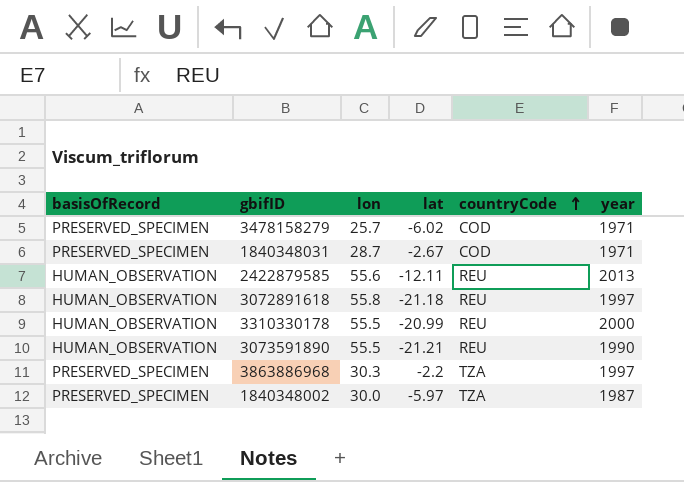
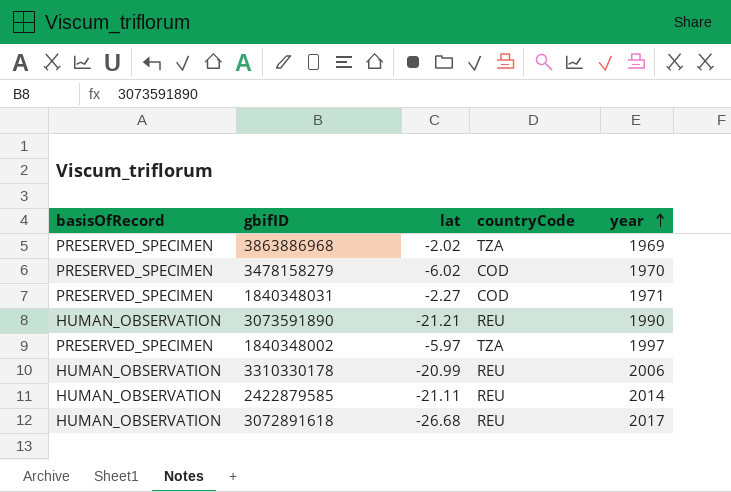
row order: countryCode ascending -> year ascending
column lon | position: 3 -> none
3863886968 | lat: -2.2 -> -2.02
3863886968 | year: 1997 -> 1969
3478158279 | year: 1971 -> 1970
1840348031 | lat: -2.67 -> -2.27
1840348002 | year: 1987 -> 1997
3310330178 | year: 2000 -> 2006
2422879585 | lat: -12.11 -> -21.11
2422879585 | year: 2013 -> 2014
3072891618 | lat: -21.18 -> -26.68
3072891618 | year: 1997 -> 2017

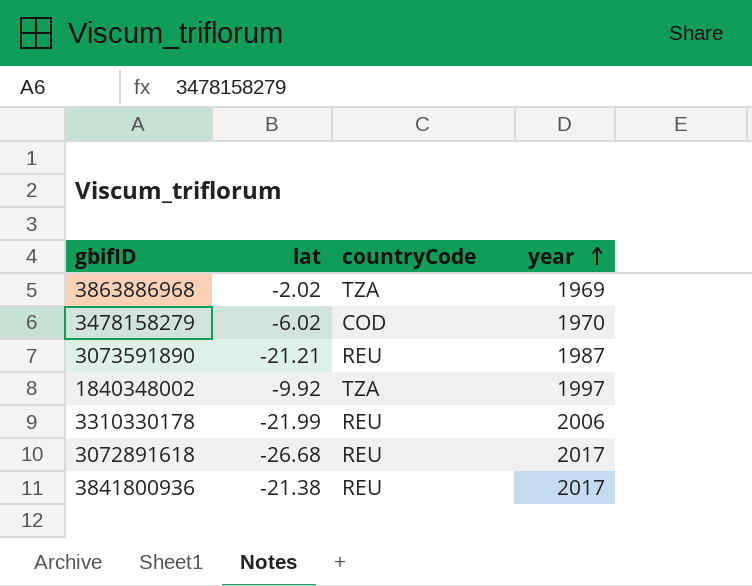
column basisOfRecord | position: 1 -> none
row 1840348031: PRESERVED_SPECIMEN | -2.27 | COD | 1971 -> none
row 2422879585: HUMAN_OBSERVATION | -21.11 | REU | 2014 -> none
3073591890 | year: 1990 -> 1987
1840348002 | lat: -5.97 -> -9.92
3310330178 | lat: -20.99 -> -21.99
row 3841800936: none -> -21.38 | REU | 2017

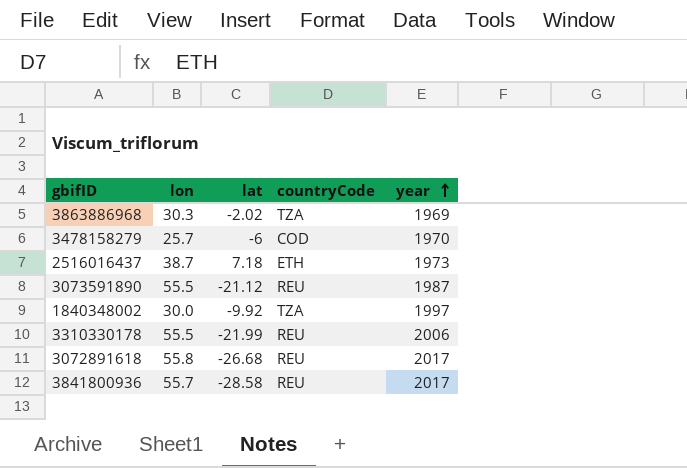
column lon | position: none -> 2
3478158279 | lat: -6.02 -> -6
row 2516016437: none -> 38.7 | 7.18 | ETH | 1973
3073591890 | lat: -21.21 -> -21.12
3841800936 | lat: -21.38 -> -28.58

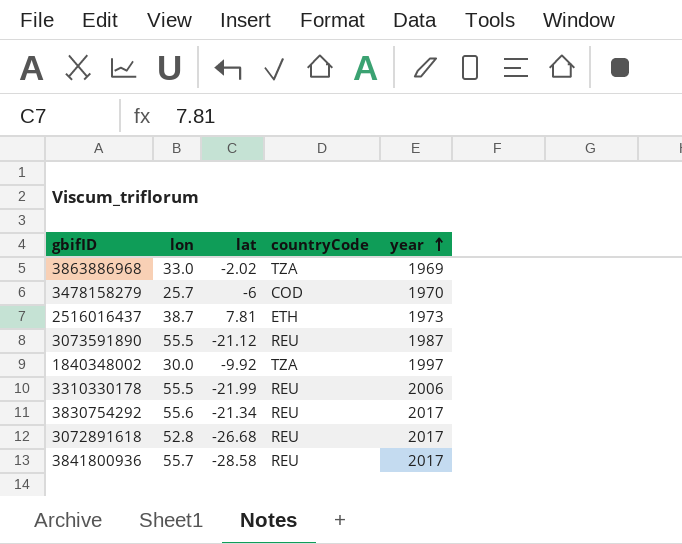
3863886968 | lon: 30.3 -> 33.0
2516016437 | lat: 7.18 -> 7.81
row 3830754292: none -> 55.6 | -21.34 | REU | 2017
3072891618 | lon: 55.8 -> 52.8

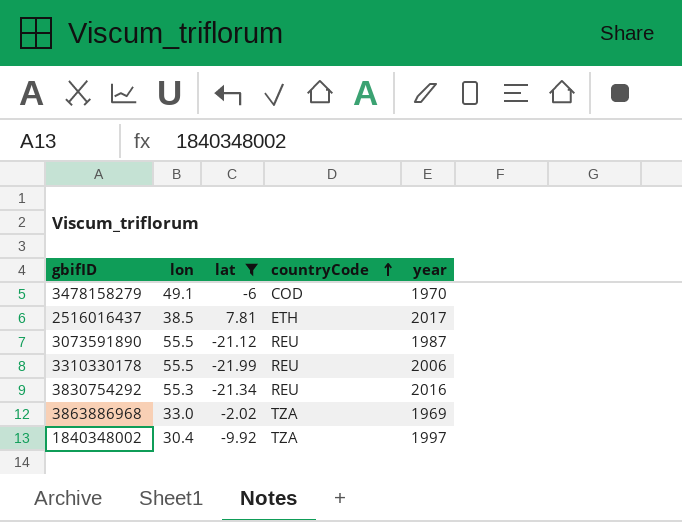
filter: none -> lat >= -21.99
row order: year ascending -> countryCode ascending
3478158279 | lon: 25.7 -> 49.1
2516016437 | lon: 38.7 -> 38.5
2516016437 | year: 1973 -> 2017
3830754292 | lon: 55.6 -> 55.3
3830754292 | year: 2017 -> 2016
1840348002 | lon: 30.0 -> 30.4

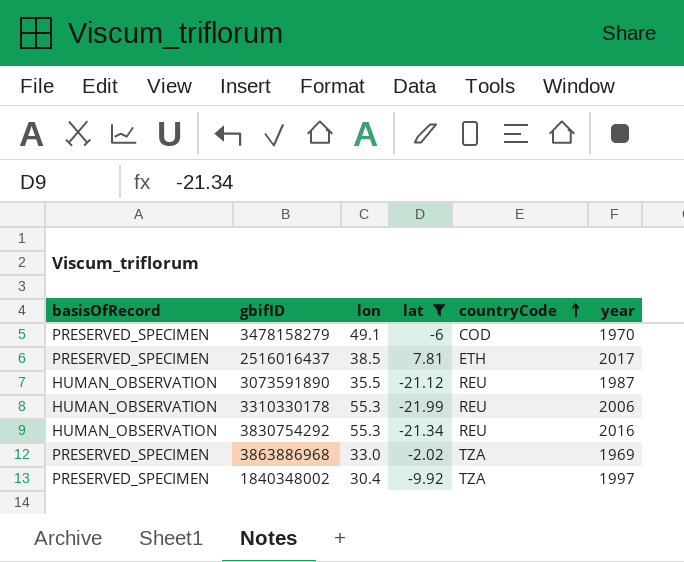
column basisOfRecord | position: none -> 1
3073591890 | lon: 55.5 -> 35.5
3310330178 | lon: 55.5 -> 55.3

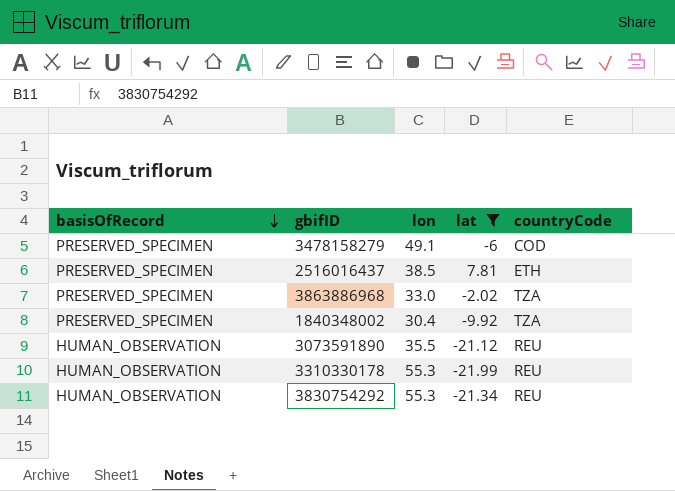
row order: countryCode ascending -> basisOfRecord descending
column year | position: 6 -> none

